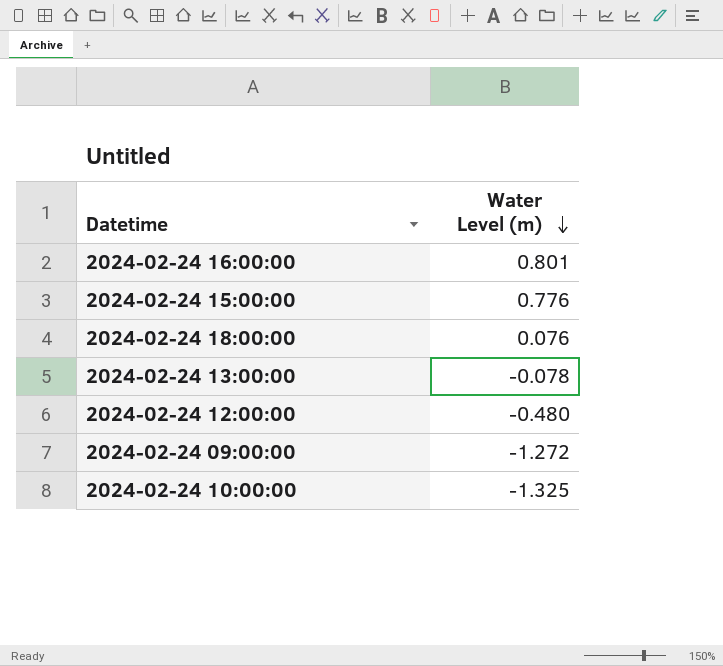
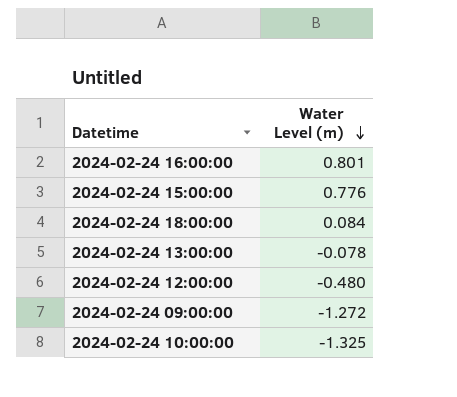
2024-02-24 18:00:00 | Water Level (m): 0.076 -> 0.084

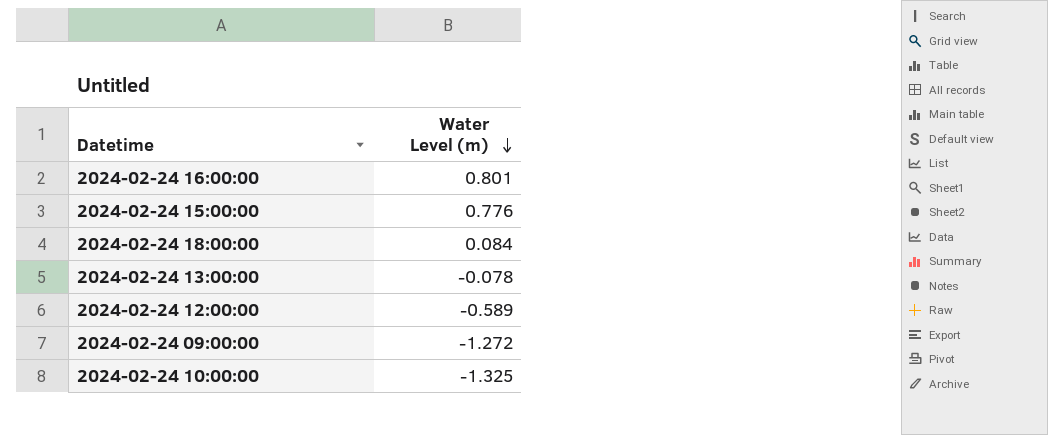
2024-02-24 12:00:00 | Water Level (m): -0.480 -> -0.589

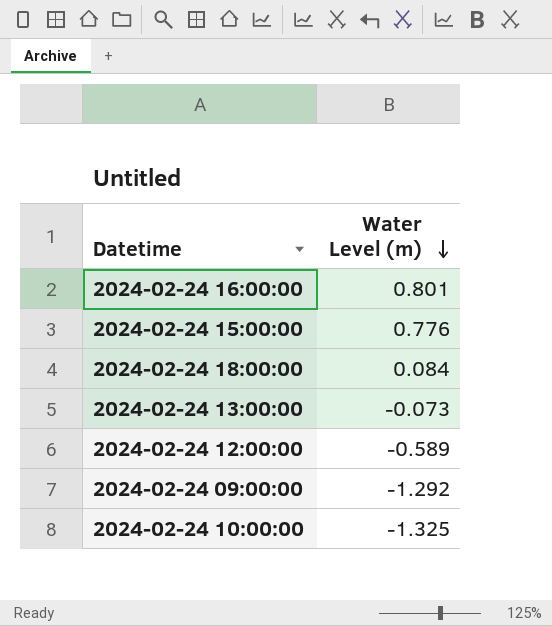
2024-02-24 13:00:00 | Water Level (m): -0.078 -> -0.073
2024-02-24 09:00:00 | Water Level (m): -1.272 -> -1.292

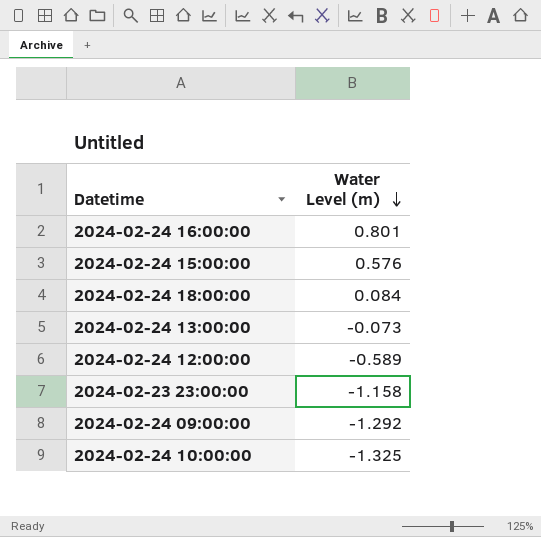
2024-02-24 15:00:00 | Water Level (m): 0.776 -> 0.576
row 2024-02-23 23:00:00: none -> -1.158

